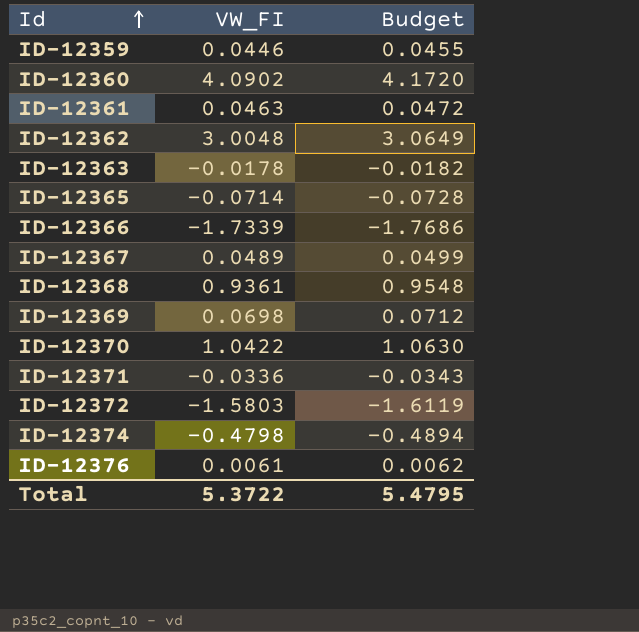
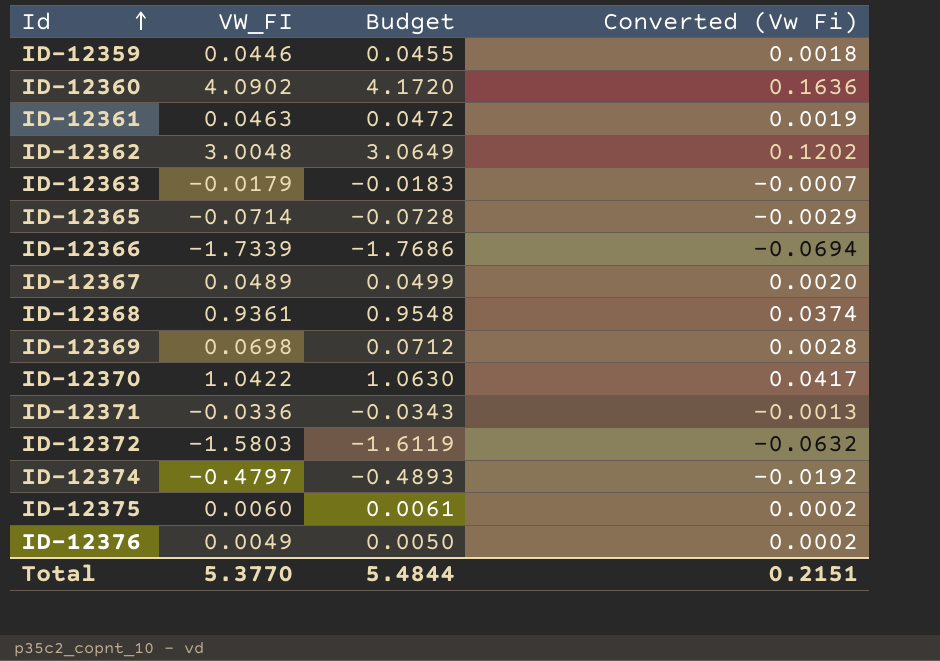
column Converted (Vw Fi) | formula: none -> [VW_FI] * 0.04
ID-12363 | VW_FI: -0.0178 -> -0.0179
ID-12363 | Budget: -0.0182 -> -0.0183
ID-12374 | VW_FI: -0.4798 -> -0.4797
ID-12374 | Budget: -0.4894 -> -0.4893
row ID-12375: none -> 0.0060 | 0.0061 | 0.0002
ID-12376 | VW_FI: 0.0061 -> 0.0049
ID-12376 | Budget: 0.0062 -> 0.0050
Total | VW_FI: 5.3722 -> 5.3770
Total | Budget: 5.4795 -> 5.4844

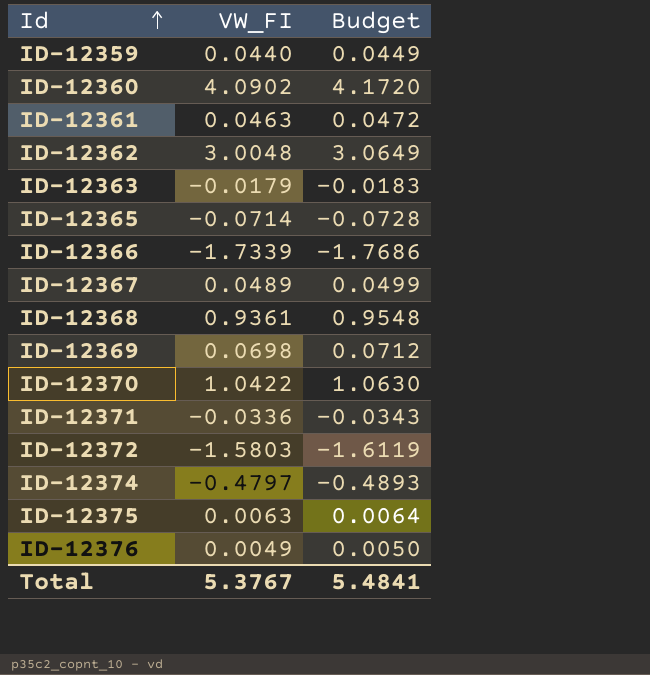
column Converted (Vw Fi) | formula: [VW_FI] * 0.04 -> none
ID-12359 | VW_FI: 0.0446 -> 0.0440
ID-12359 | Budget: 0.0455 -> 0.0449
ID-12375 | VW_FI: 0.0060 -> 0.0063
ID-12375 | Budget: 0.0061 -> 0.0064
Total | VW_FI: 5.3770 -> 5.3767
Total | Budget: 5.4844 -> 5.4841

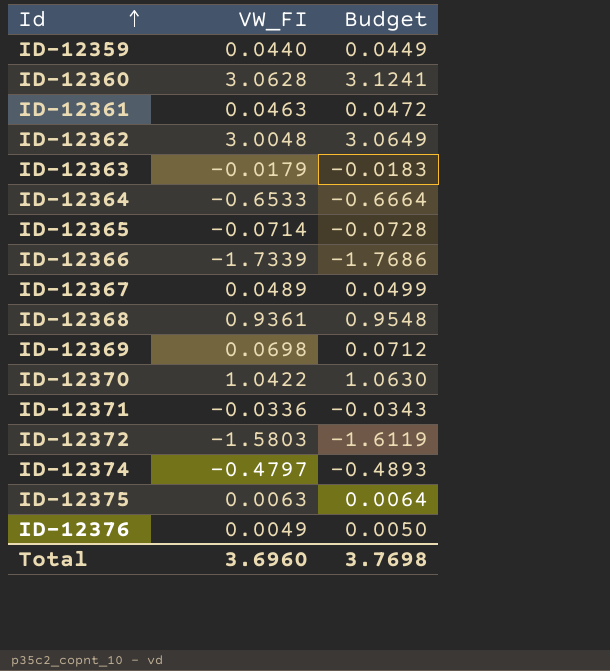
ID-12360 | VW_FI: 4.0902 -> 3.0628
ID-12360 | Budget: 4.1720 -> 3.1241
row ID-12364: none -> -0.6533 | -0.6664
Total | VW_FI: 5.3767 -> 3.6960
Total | Budget: 5.4841 -> 3.7698

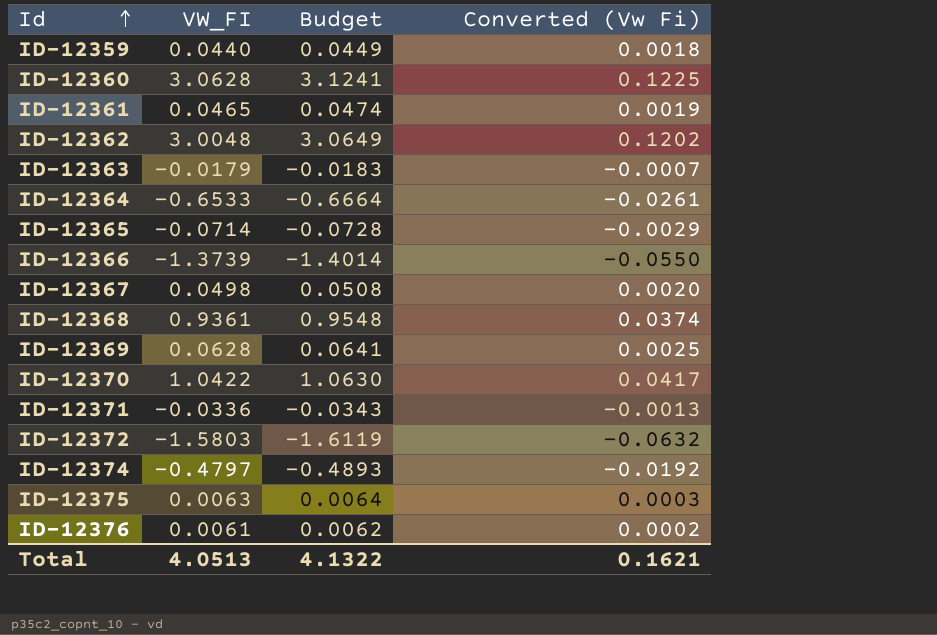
column Converted (Vw Fi) | formula: none -> [VW_FI] * 0.04
ID-12361 | VW_FI: 0.0463 -> 0.0465
ID-12361 | Budget: 0.0472 -> 0.0474
ID-12366 | VW_FI: -1.7339 -> -1.3739
ID-12366 | Budget: -1.7686 -> -1.4014
ID-12367 | VW_FI: 0.0489 -> 0.0498
ID-12367 | Budget: 0.0499 -> 0.0508
ID-12369 | VW_FI: 0.0698 -> 0.0628
ID-12369 | Budget: 0.0712 -> 0.0641
ID-12376 | VW_FI: 0.0049 -> 0.0061
ID-12376 | Budget: 0.0050 -> 0.0062
Total | VW_FI: 3.6960 -> 4.0513
Total | Budget: 3.7698 -> 4.1322

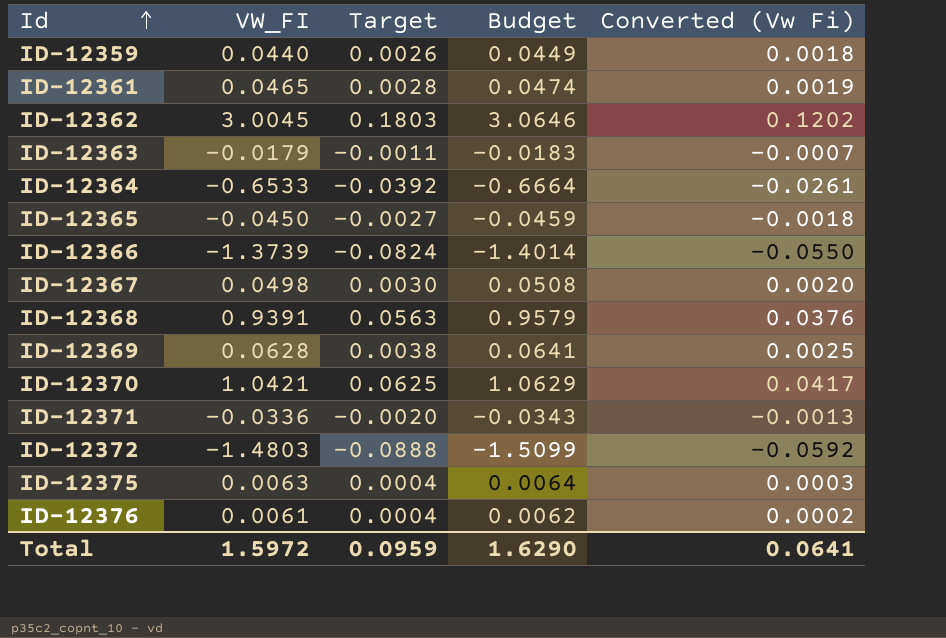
column Target | formula: none -> [VW_FI] * 0.06
row ID-12360: 3.0628 | 3.1241 | 0.1225 -> none
row ID-12374: -0.4797 | -0.4893 | -0.0192 -> none
ID-12362 | VW_FI: 3.0048 -> 3.0045
ID-12362 | Budget: 3.0649 -> 3.0646
ID-12365 | VW_FI: -0.0714 -> -0.0450
ID-12365 | Budget: -0.0728 -> -0.0459
ID-12365 | Converted (Vw Fi): -0.0029 -> -0.0018
ID-12368 | VW_FI: 0.9361 -> 0.9391
ID-12368 | Budget: 0.9548 -> 0.9579
ID-12368 | Converted (Vw Fi): 0.0374 -> 0.0376
ID-12370 | VW_FI: 1.0422 -> 1.0421
ID-12370 | Budget: 1.0630 -> 1.0629
ID-12372 | VW_FI: -1.5803 -> -1.4803
ID-12372 | Budget: -1.6119 -> -1.5099
ID-12372 | Converted (Vw Fi): -0.0632 -> -0.0592
Total | VW_FI: 4.0513 -> 1.5972
Total | Budget: 4.1322 -> 1.6290
Total | Converted (Vw Fi): 0.1621 -> 0.0641

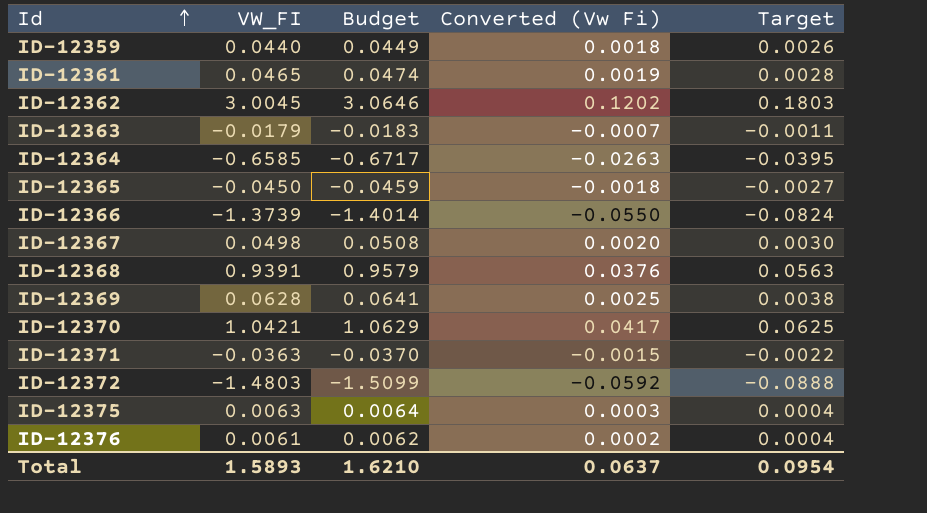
column Target | position: 3 -> 5
ID-12364 | VW_FI: -0.6533 -> -0.6585
ID-12364 | Budget: -0.6664 -> -0.6717
ID-12364 | Converted (Vw Fi): -0.0261 -> -0.0263
ID-12364 | Target: -0.0392 -> -0.0395
ID-12371 | VW_FI: -0.0336 -> -0.0363
ID-12371 | Budget: -0.0343 -> -0.0370
ID-12371 | Converted (Vw Fi): -0.0013 -> -0.0015
ID-12371 | Target: -0.0020 -> -0.0022
Total | VW_FI: 1.5972 -> 1.5893
Total | Budget: 1.6290 -> 1.6210
Total | Converted (Vw Fi): 0.0641 -> 0.0637
Total | Target: 0.0959 -> 0.0954

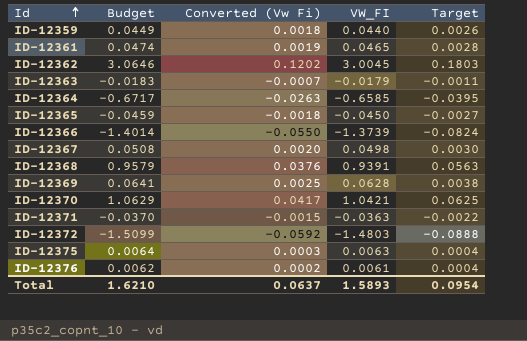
column VW_FI | position: 2 -> 4

